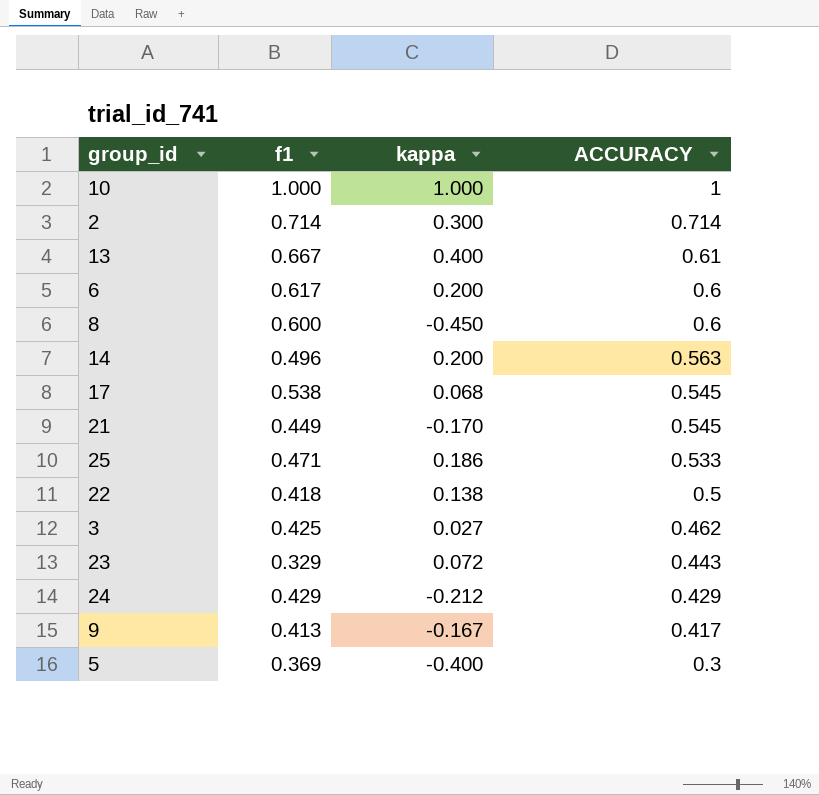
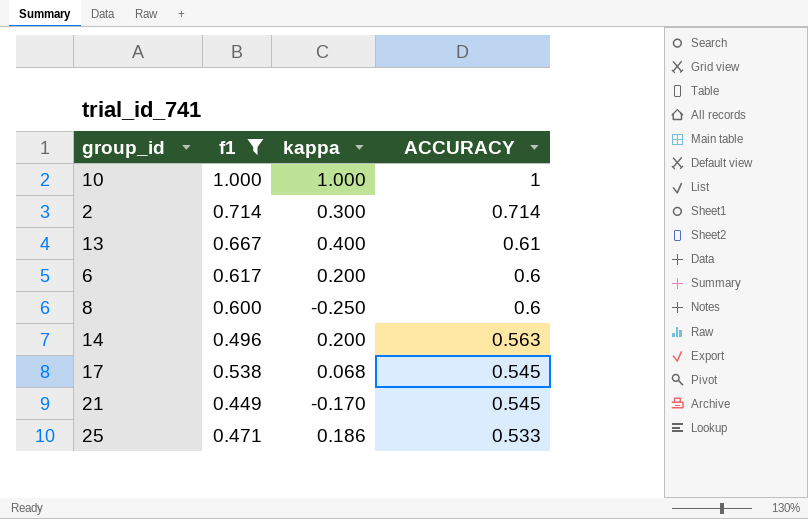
filter: none -> f1 >= 0.449
8 | kappa: -0.450 -> -0.250

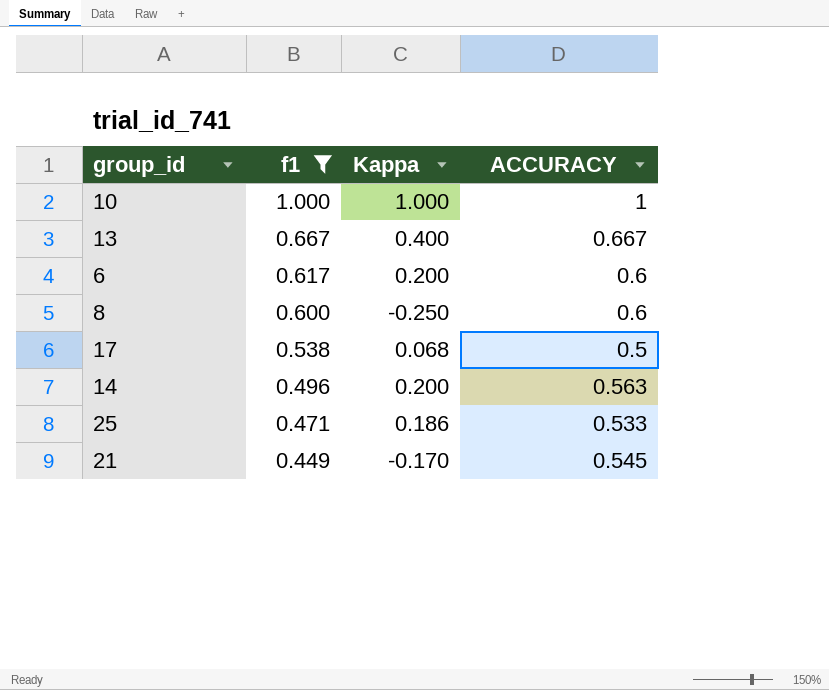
row order: ACCURACY descending -> f1 descending
column name: kappa -> Kappa
row 2: 0.714 | 0.300 | 0.714 -> none
13 | ACCURACY: 0.61 -> 0.667
17 | ACCURACY: 0.545 -> 0.5

